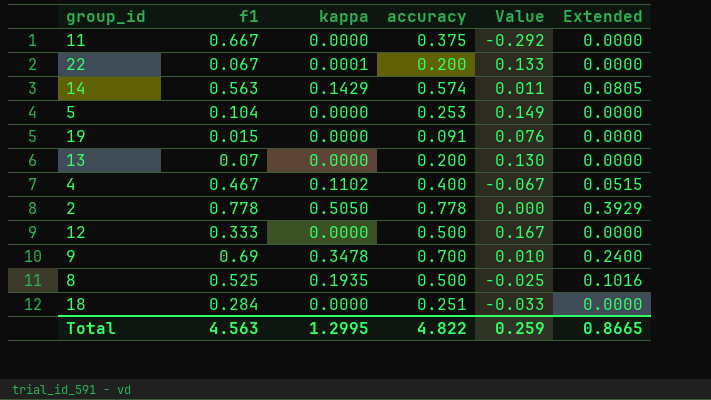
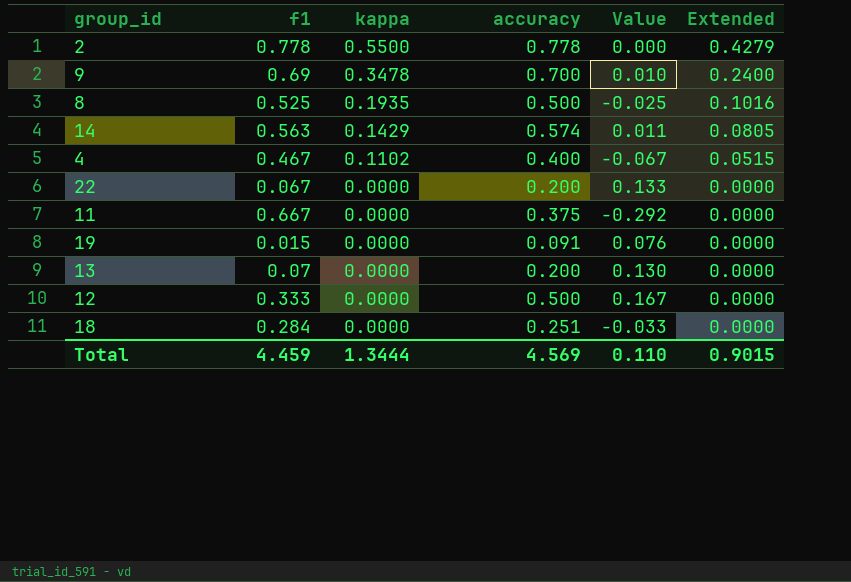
row order: none -> kappa descending
row 5: 0.104 | 0.0000 | 0.253 | 0.149 | 0.0000 -> none
2 | kappa: 0.5050 -> 0.5500
2 | Extended: 0.3929 -> 0.4279
22 | kappa: 0.0001 -> 0.0000
Total | f1: 4.563 -> 4.459
Total | kappa: 1.2995 -> 1.3444
Total | accuracy: 4.822 -> 4.569
Total | Value: 0.259 -> 0.110
Total | Extended: 0.8665 -> 0.9015

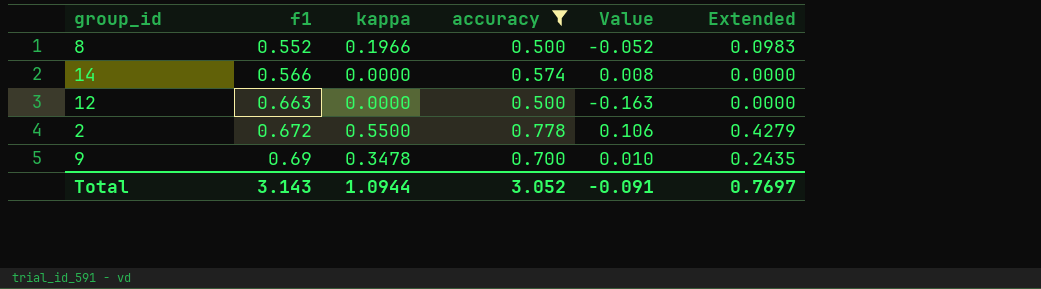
filter: none -> accuracy >= 0.500
row order: kappa descending -> f1 ascending
column Extended | formula: [f1] * [kappa] -> [kappa] * [accuracy]
8 | f1: 0.525 -> 0.552
8 | kappa: 0.1935 -> 0.1966
8 | Value: -0.025 -> -0.052
14 | f1: 0.563 -> 0.566
14 | kappa: 0.1429 -> 0.0000
14 | Value: 0.011 -> 0.008
12 | f1: 0.333 -> 0.663
12 | Value: 0.167 -> -0.163
2 | f1: 0.778 -> 0.672
2 | Value: 0.000 -> 0.106
Total | f1: 4.459 -> 3.143
Total | kappa: 1.3444 -> 1.0944
Total | accuracy: 4.569 -> 3.052
Total | Value: 0.110 -> -0.091
Total | Extended: 0.9015 -> 0.7697

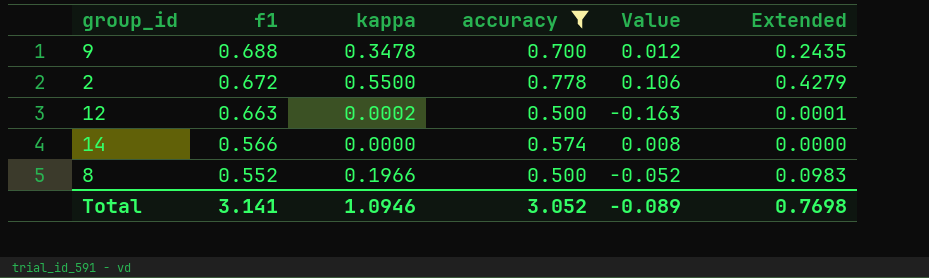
row order: f1 ascending -> f1 descending
9 | f1: 0.69 -> 0.688
9 | Value: 0.010 -> 0.012
12 | kappa: 0.0000 -> 0.0002
12 | Extended: 0.0000 -> 0.0001
Total | f1: 3.143 -> 3.141
Total | kappa: 1.0944 -> 1.0946
Total | Value: -0.091 -> -0.089
Total | Extended: 0.7697 -> 0.7698

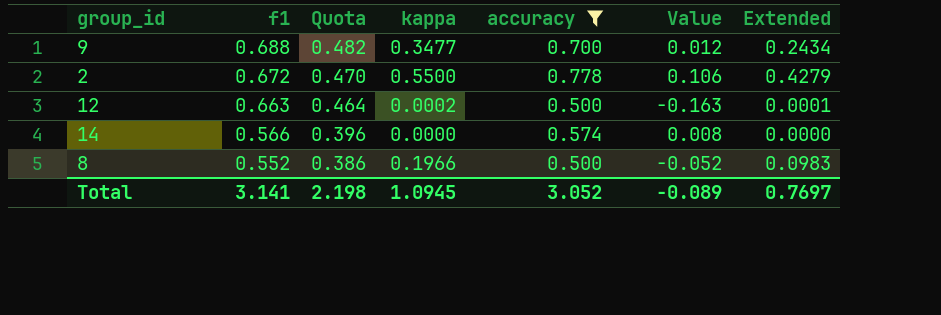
column Quota | formula: none -> [f1] * 0.7
9 | kappa: 0.3478 -> 0.3477
9 | Extended: 0.2435 -> 0.2434
Total | kappa: 1.0946 -> 1.0945
Total | Extended: 0.7698 -> 0.7697

